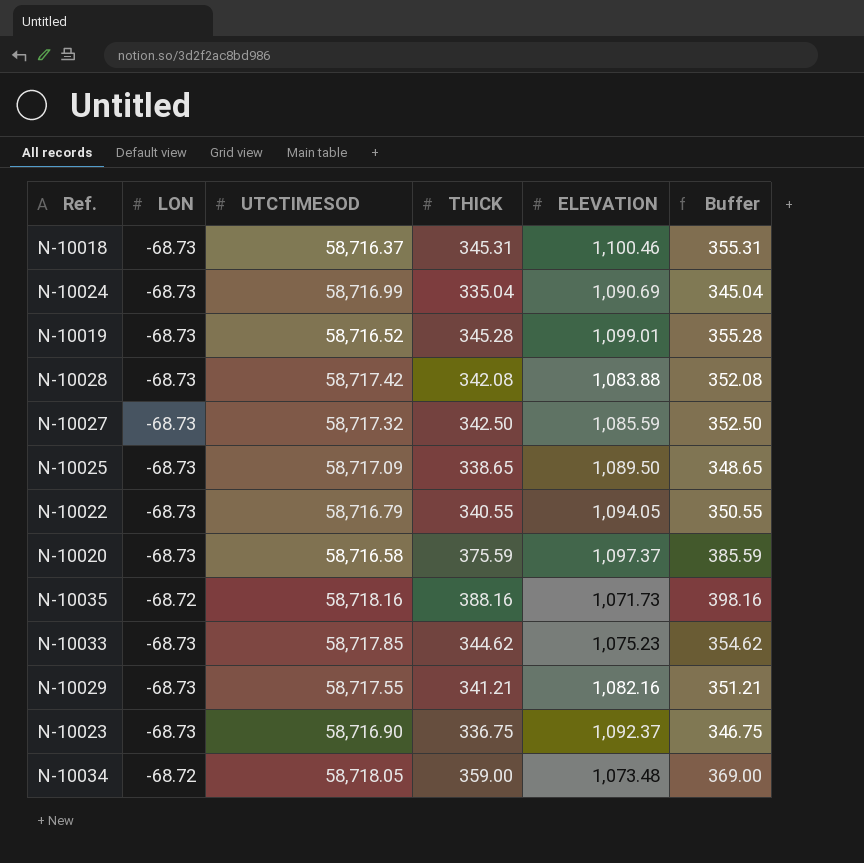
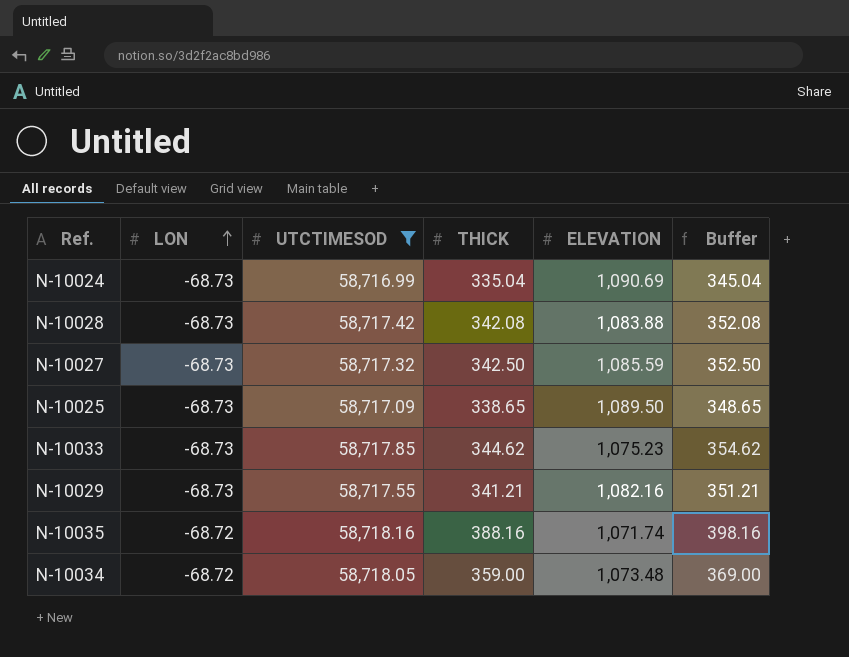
filter: none -> UTCTIMESOD >= 58,716.99
row order: none -> LON ascending
N-10035 | ELEVATION: 1,071.73 -> 1,071.74

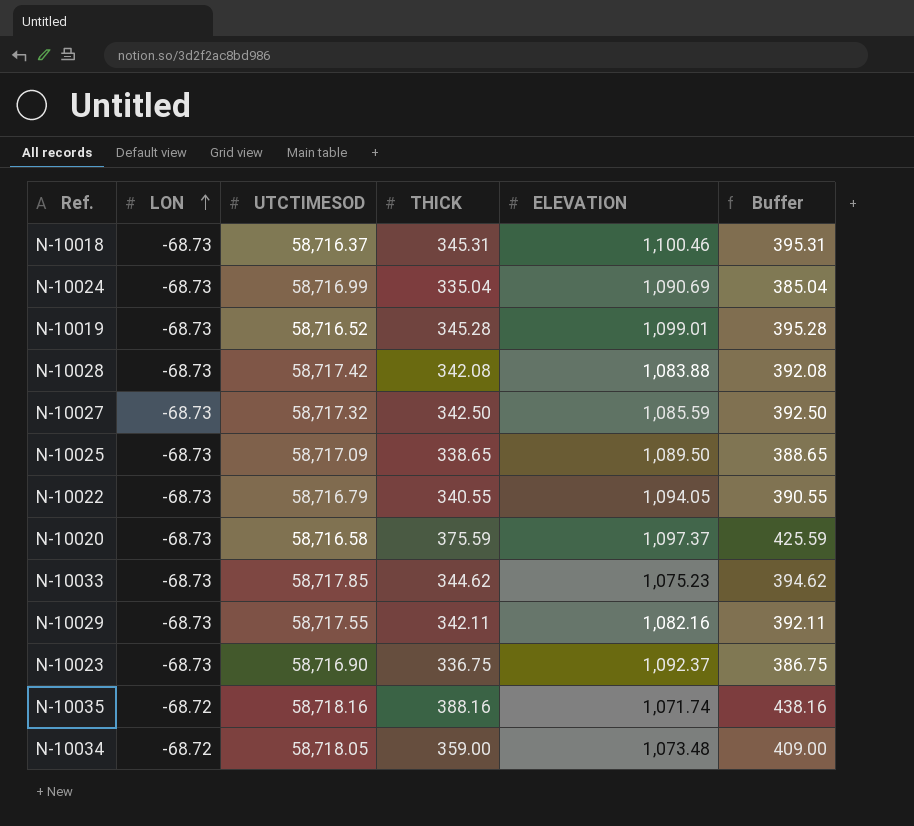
filter: UTCTIMESOD >= 58,716.99 -> none
column Buffer | formula: [THICK] + 10 -> [THICK] + 50
N-10029 | THICK: 341.21 -> 342.11

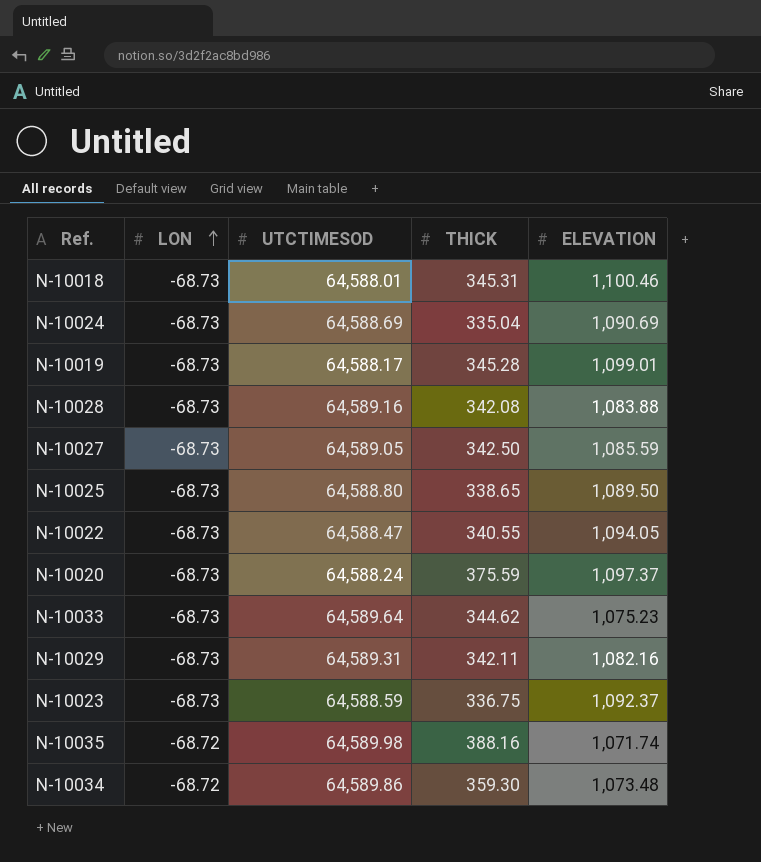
column Buffer | formula: [THICK] + 50 -> none
N-10018 | UTCTIMESOD: 58,716.37 -> 64,588.01
N-10024 | UTCTIMESOD: 58,716.99 -> 64,588.69
N-10019 | UTCTIMESOD: 58,716.52 -> 64,588.17
N-10028 | UTCTIMESOD: 58,717.42 -> 64,589.16
N-10027 | UTCTIMESOD: 58,717.32 -> 64,589.05
N-10025 | UTCTIMESOD: 58,717.09 -> 64,588.80
N-10022 | UTCTIMESOD: 58,716.79 -> 64,588.47
N-10020 | UTCTIMESOD: 58,716.58 -> 64,588.24
N-10033 | UTCTIMESOD: 58,717.85 -> 64,589.64
N-10029 | UTCTIMESOD: 58,717.55 -> 64,589.31
N-10023 | UTCTIMESOD: 58,716.90 -> 64,588.59
N-10035 | UTCTIMESOD: 58,718.16 -> 64,589.98
N-10034 | UTCTIMESOD: 58,718.05 -> 64,589.86
N-10034 | THICK: 359.00 -> 359.30

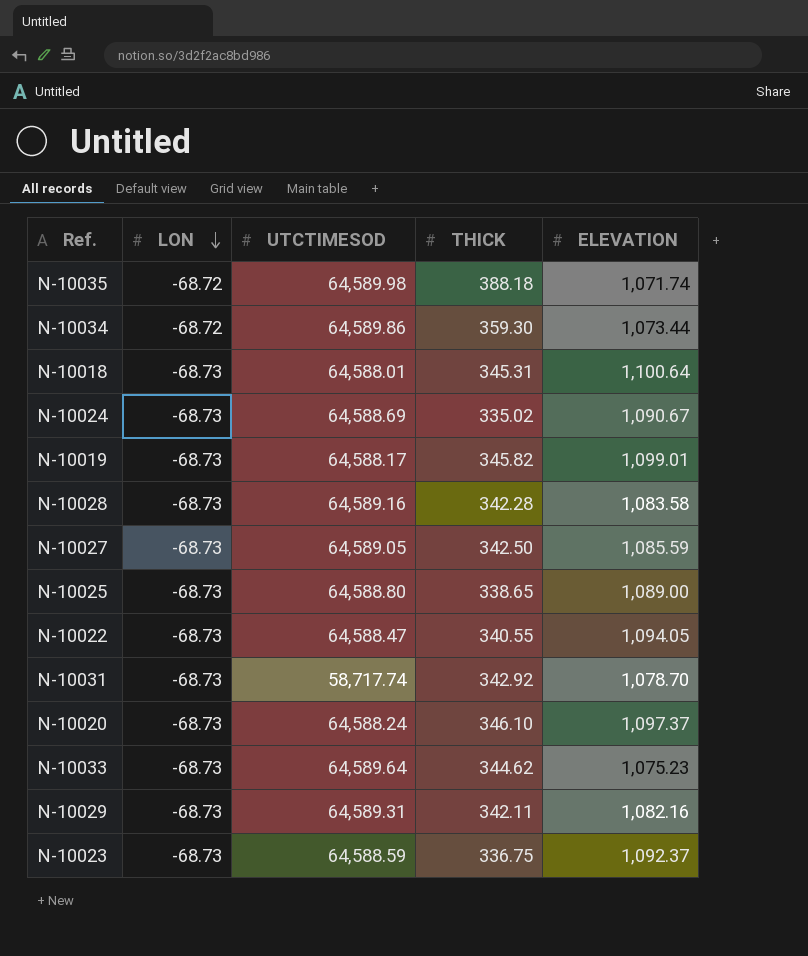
row order: LON ascending -> LON descending
N-10035 | THICK: 388.16 -> 388.18
N-10034 | ELEVATION: 1,073.48 -> 1,073.44
N-10018 | ELEVATION: 1,100.46 -> 1,100.64
N-10024 | THICK: 335.04 -> 335.02
N-10024 | ELEVATION: 1,090.69 -> 1,090.67
N-10019 | THICK: 345.28 -> 345.82
N-10028 | THICK: 342.08 -> 342.28
N-10028 | ELEVATION: 1,083.88 -> 1,083.58
N-10025 | ELEVATION: 1,089.50 -> 1,089.00
row N-10031: none -> -68.73 | 58,717.74 | 342.92 | 1,078.70
N-10020 | THICK: 375.59 -> 346.10

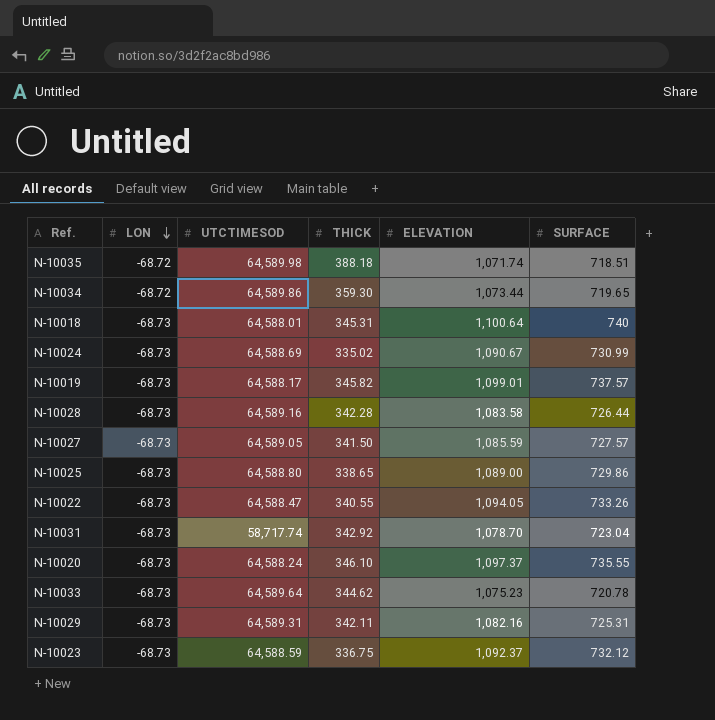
column SURFACE | position: none -> 6
N-10027 | THICK: 342.50 -> 341.50

